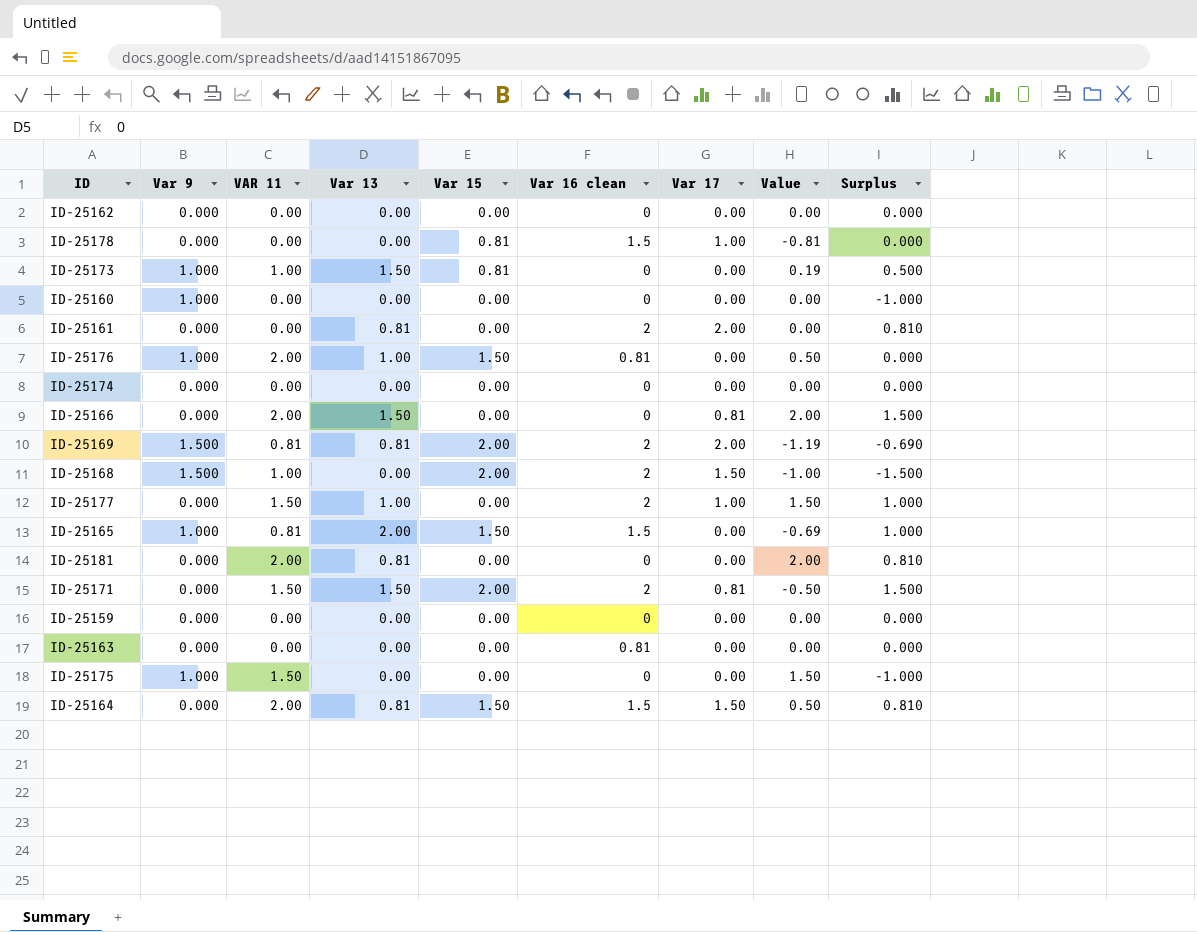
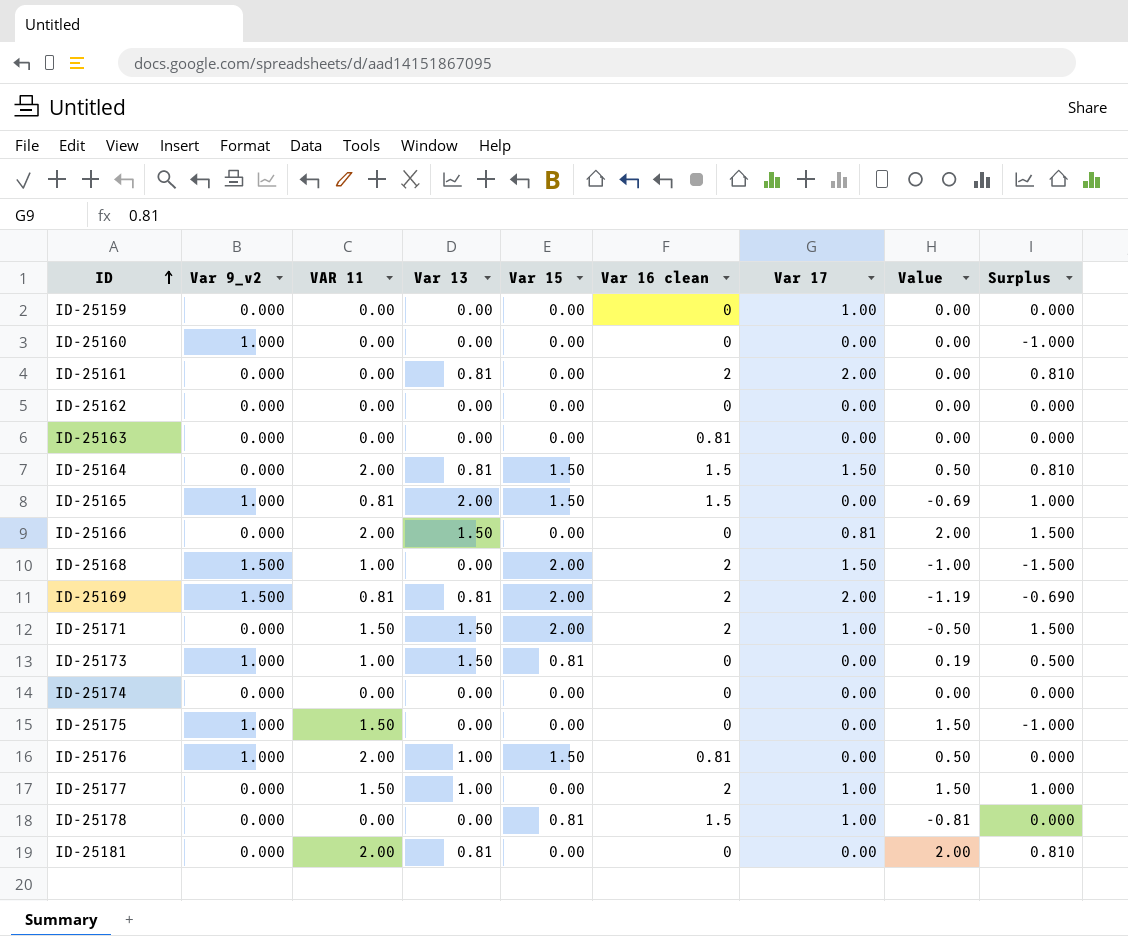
row order: none -> ID ascending
column name: Var 9 -> Var 9_v2
ID-25159 | Var 17: 0.00 -> 1.00
ID-25171 | Var 17: 0.81 -> 1.00

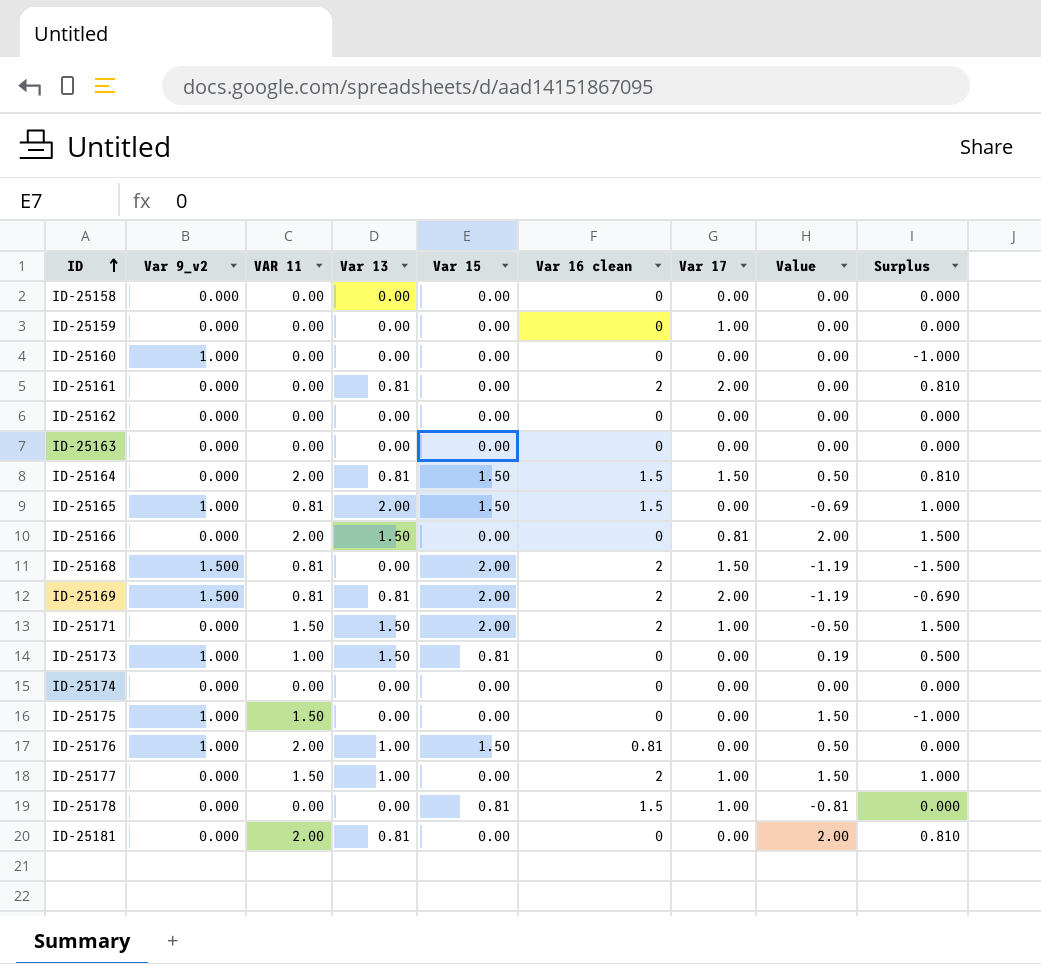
row ID-25158: none -> 0.000 | 0.00 | 0.00 | 0.00 | 0 | 0.00 | 0.00 | 0.000
ID-25163 | Var 16 clean: 0.81 -> 0
ID-25168 | VAR 11: 1.00 -> 0.81
ID-25168 | Value: -1.00 -> -1.19

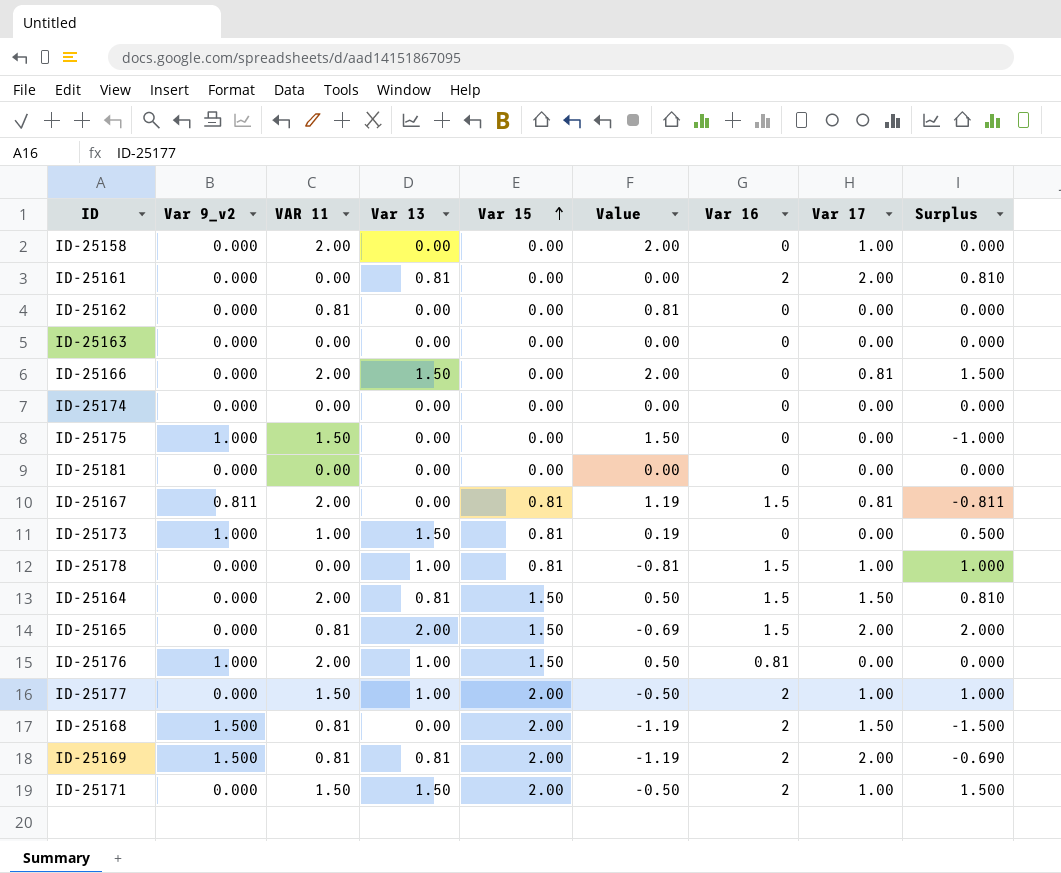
row order: ID ascending -> Var 15 ascending
column Value | position: 8 -> 6
column name: Var 16 clean -> Var 16
row ID-25159: 0.000 | 0.00 | 0.00 | 0.00 | 0 | 1.00 | 0.00 | 0.000 -> none
row ID-25160: 1.000 | 0.00 | 0.00 | 0.00 | 0 | 0.00 | 0.00 | -1.000 -> none
ID-25158 | VAR 11: 0.00 -> 2.00
ID-25158 | Value: 0.00 -> 2.00
ID-25158 | Var 17: 0.00 -> 1.00
ID-25162 | VAR 11: 0.00 -> 0.81
ID-25162 | Value: 0.00 -> 0.81
ID-25181 | VAR 11: 2.00 -> 0.00
ID-25181 | Var 13: 0.81 -> 0.00
ID-25181 | Value: 2.00 -> 0.00
ID-25181 | Surplus: 0.810 -> 0.000
row ID-25167: none -> 0.811 | 2.00 | 0.00 | 0.81 | 1.19 | 1.5 | 0.81 | -0.811
ID-25178 | Var 13: 0.00 -> 1.00
ID-25178 | Surplus: 0.000 -> 1.000
ID-25165 | Var 9_v2: 1.000 -> 0.000
ID-25165 | Var 17: 0.00 -> 2.00
ID-25165 | Surplus: 1.000 -> 2.000
ID-25177 | Var 15: 0.00 -> 2.00
ID-25177 | Value: 1.50 -> -0.50

